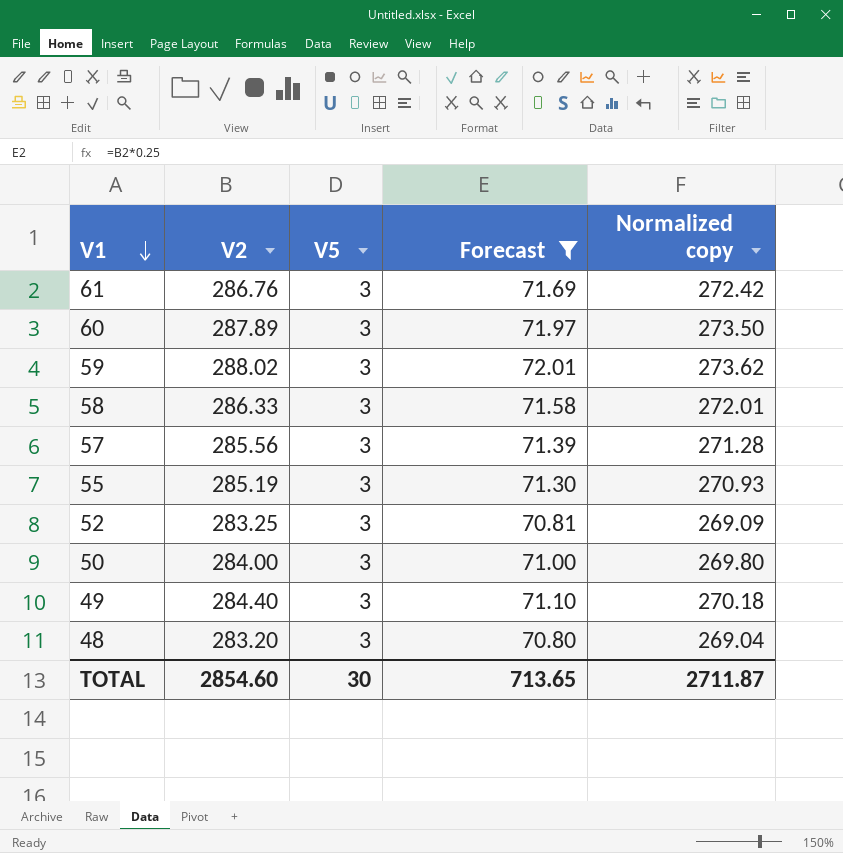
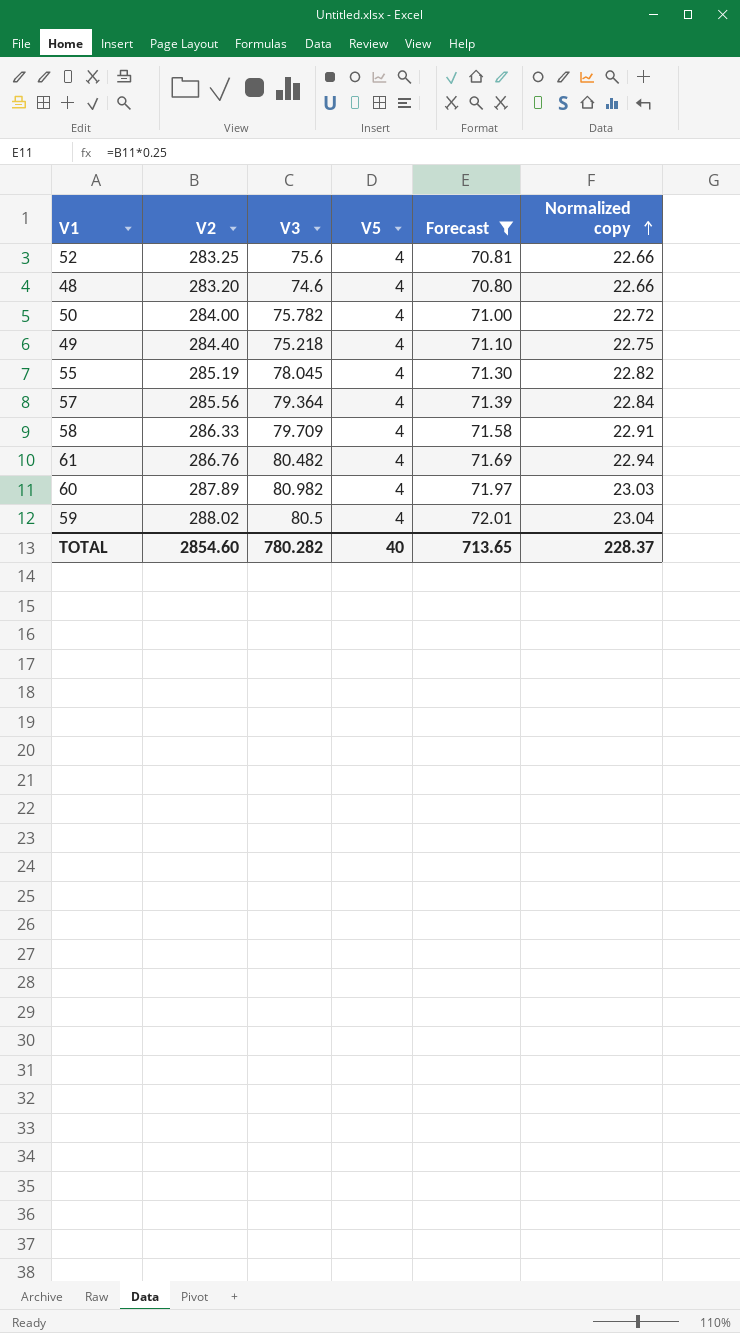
row order: V1 descending -> Normalized copy ascending
column V3 | position: none -> 3
column Normalized copy | formula: [V2] * 0.95 -> [V2] * 0.08
52 | V5: 3 -> 4
48 | V5: 3 -> 4
50 | V5: 3 -> 4
49 | V5: 3 -> 4
55 | V5: 3 -> 4
57 | V5: 3 -> 4
58 | V5: 3 -> 4
61 | V5: 3 -> 4
60 | V5: 3 -> 4
59 | V5: 3 -> 4
TOTAL | V5: 30 -> 40
TOTAL | Normalized copy: 2711.87 -> 228.37

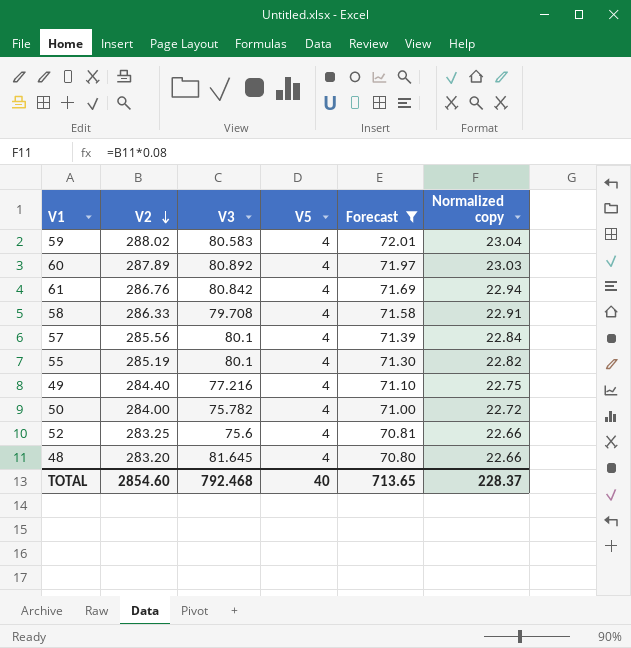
row order: Normalized copy ascending -> V2 descending
59 | V3: 80.5 -> 80.583
60 | V3: 80.982 -> 80.892
61 | V3: 80.482 -> 80.842
58 | V3: 79.709 -> 79.708
57 | V3: 79.364 -> 80.1
55 | V3: 78.045 -> 80.1
49 | V3: 75.218 -> 77.216
48 | V3: 74.6 -> 81.645
TOTAL | V3: 780.282 -> 792.468

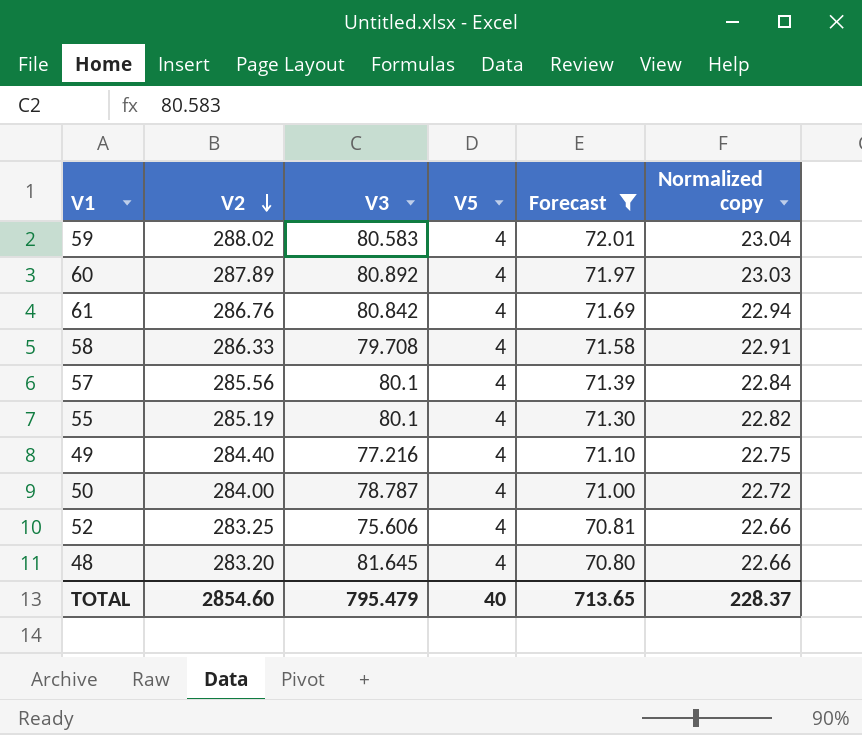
50 | V3: 75.782 -> 78.787
52 | V3: 75.6 -> 75.606
TOTAL | V3: 792.468 -> 795.479

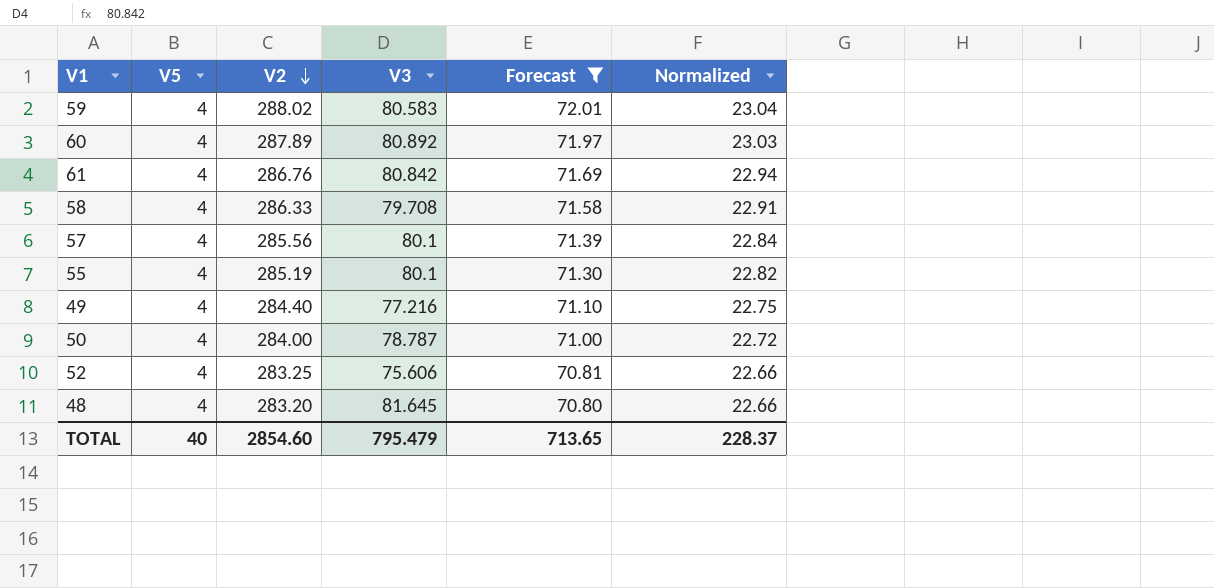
column V5 | position: 4 -> 2
column name: Normalized copy -> Normalized

